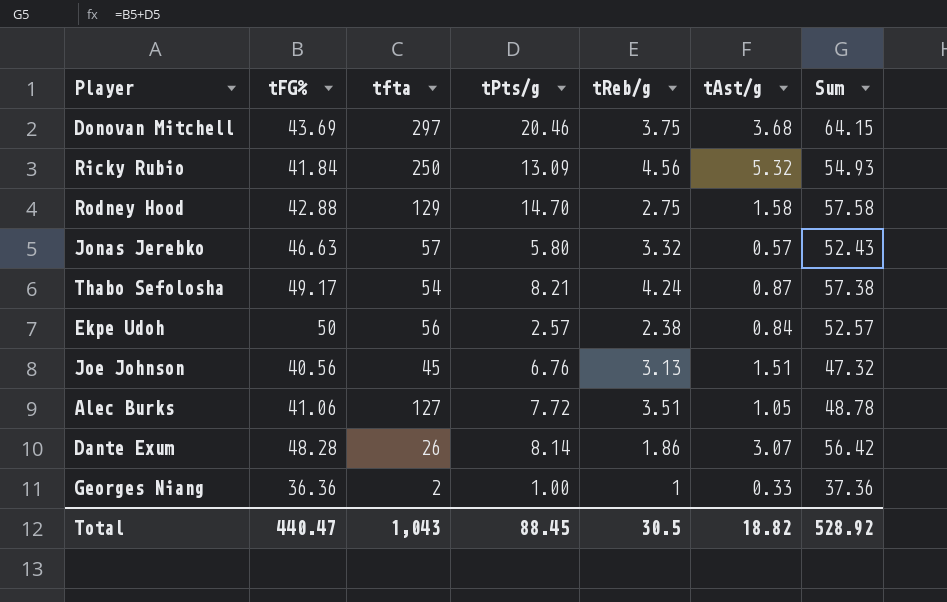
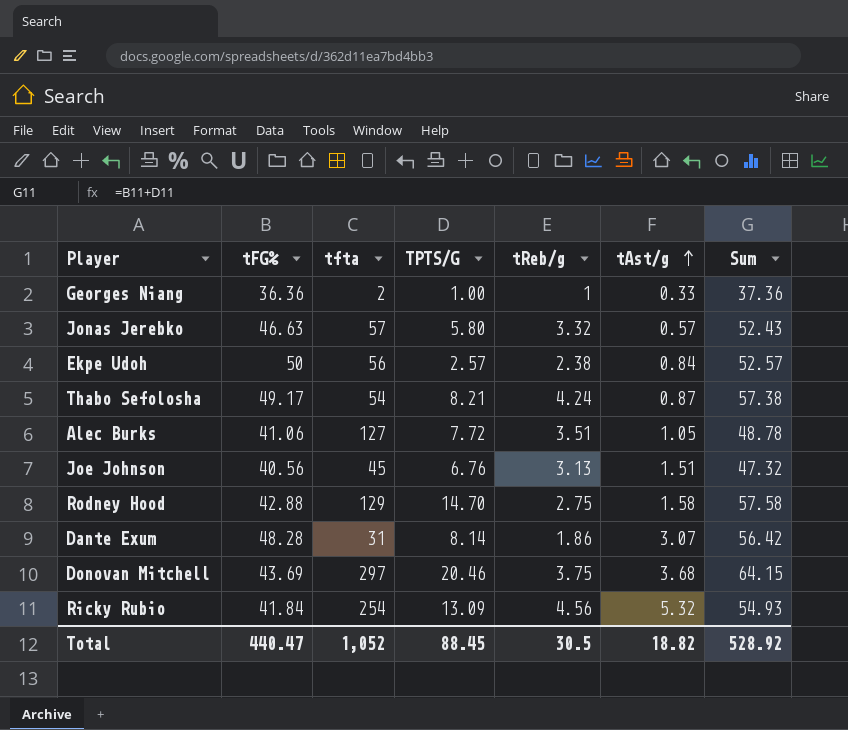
row order: none -> tAst/g ascending
column name: tPts/g -> TPTS/G
Dante Exum | tfta: 26 -> 31
Ricky Rubio | tfta: 250 -> 254
Total | tfta: 1,043 -> 1,052

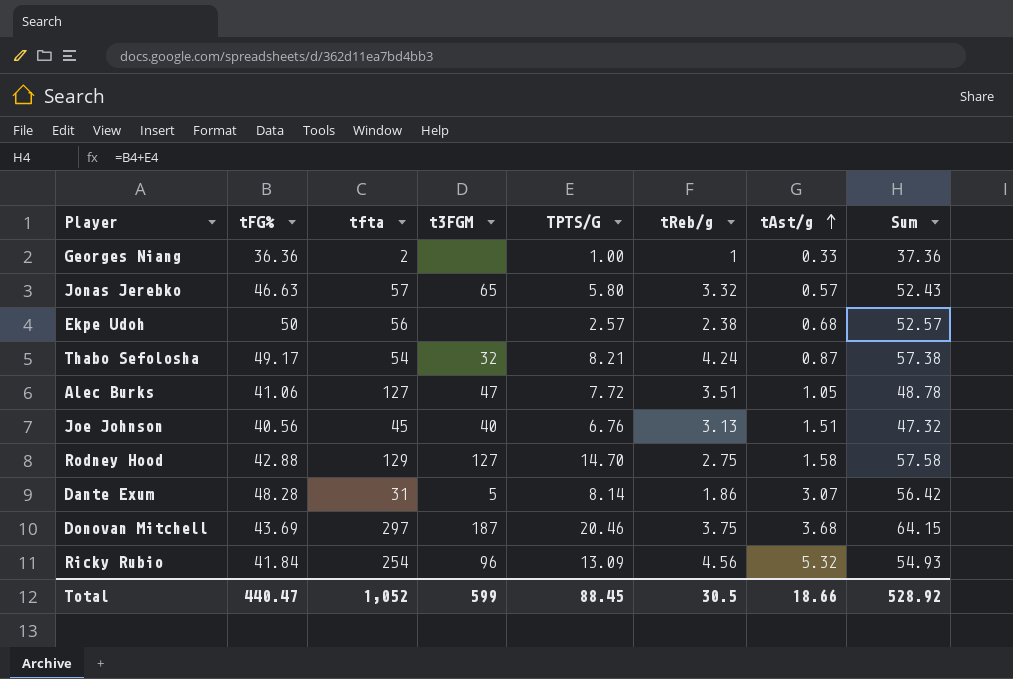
column t3FGM | position: none -> 4
Ekpe Udoh | tAst/g: 0.84 -> 0.68
Total | tAst/g: 18.82 -> 18.66

